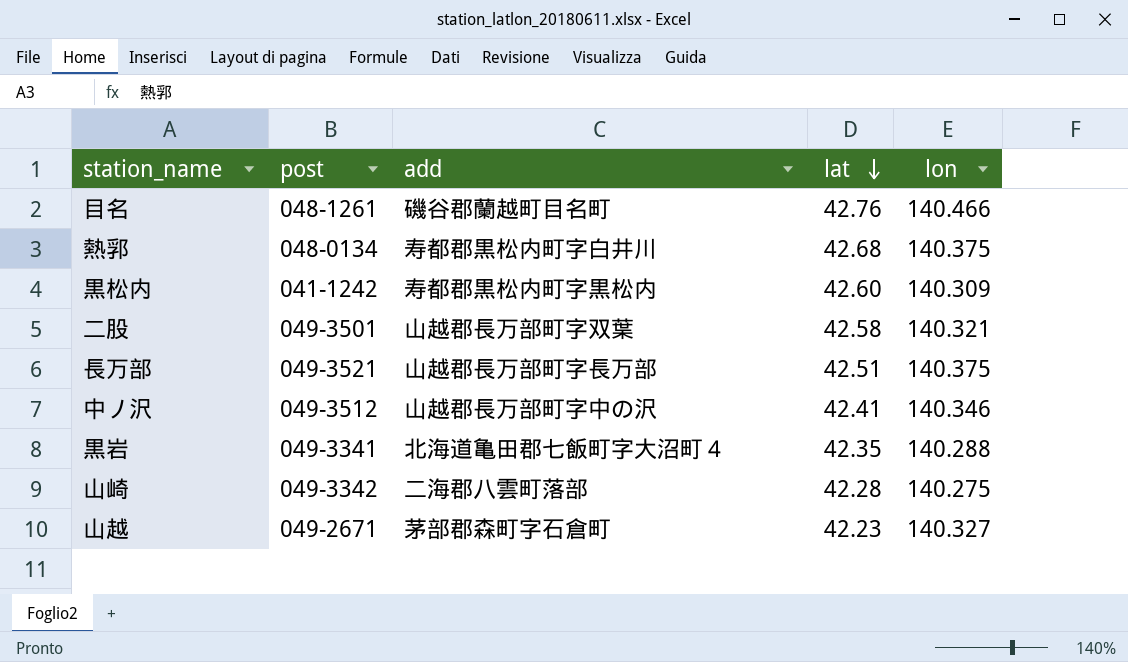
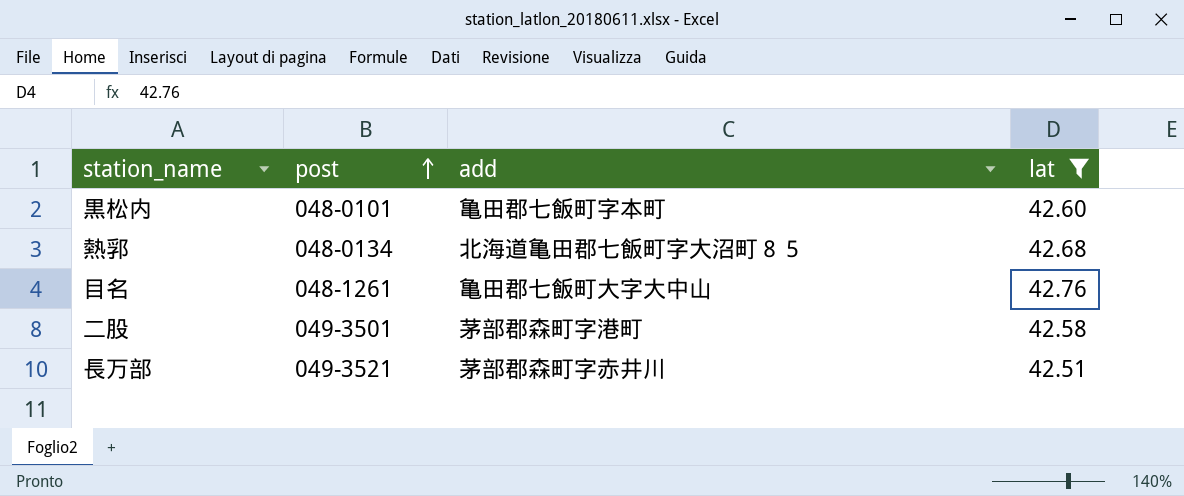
filter: none -> lat >= 42.51
row order: lat descending -> post ascending
column lon | position: 5 -> none
黒松内 | post: 041-1242 -> 048-0101
黒松内 | add: 寿都郡黒松内町字黒松内 -> 亀田郡七飯町字本町
熱郛 | add: 寿都郡黒松内町字白井川 -> 北海道亀田郡七飯町字大沼町８５
目名 | add: 磯谷郡蘭越町目名町 -> 亀田郡七飯町大字大中山
二股 | add: 山越郡長万部町字双葉 -> 茅部郡森町字港町
長万部 | add: 山越郡長万部町字長万部 -> 茅部郡森町字赤井川

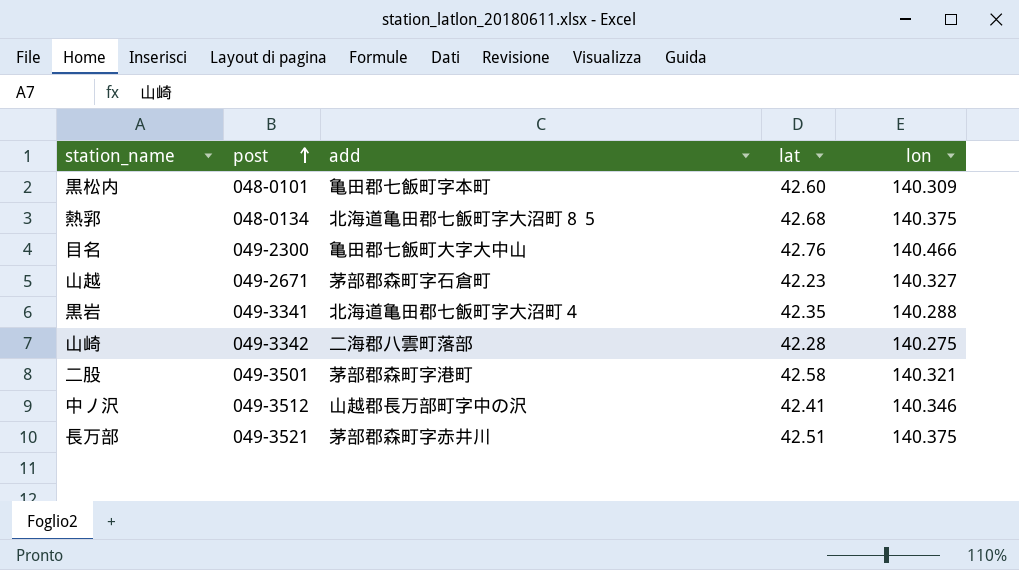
filter: lat >= 42.51 -> none
column lon | position: none -> 5
目名 | post: 048-1261 -> 049-2300

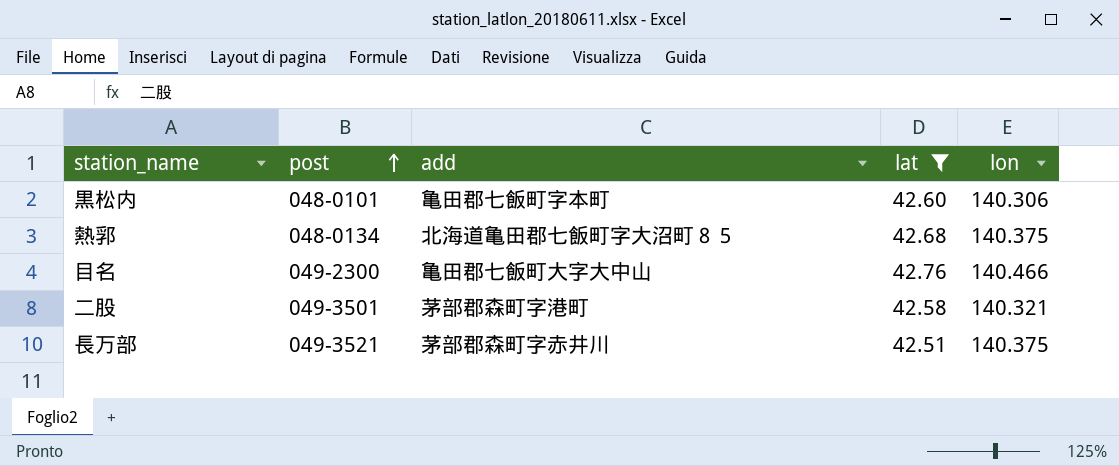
filter: none -> lat >= 42.51
黒松内 | lon: 140.309 -> 140.306

